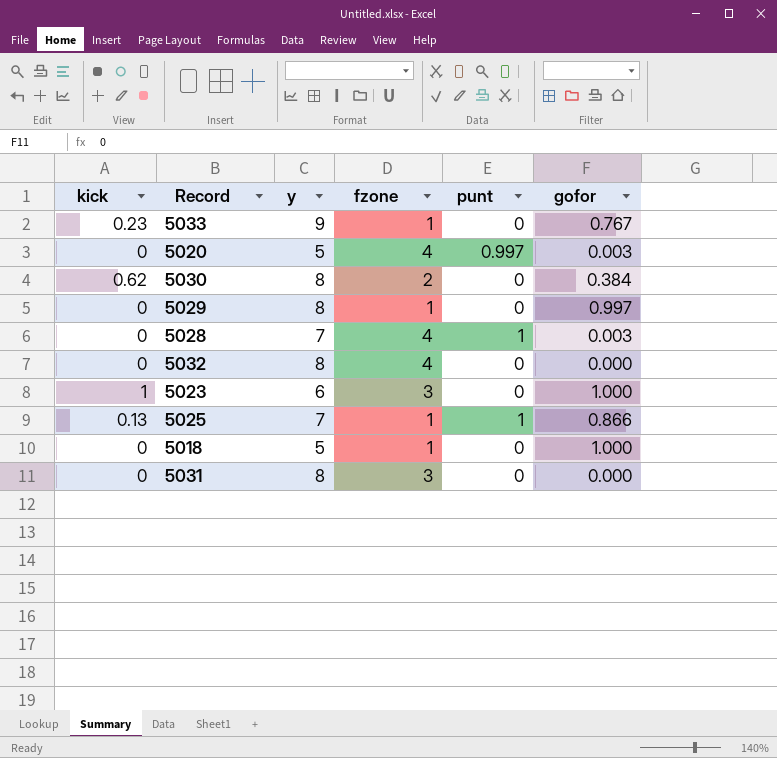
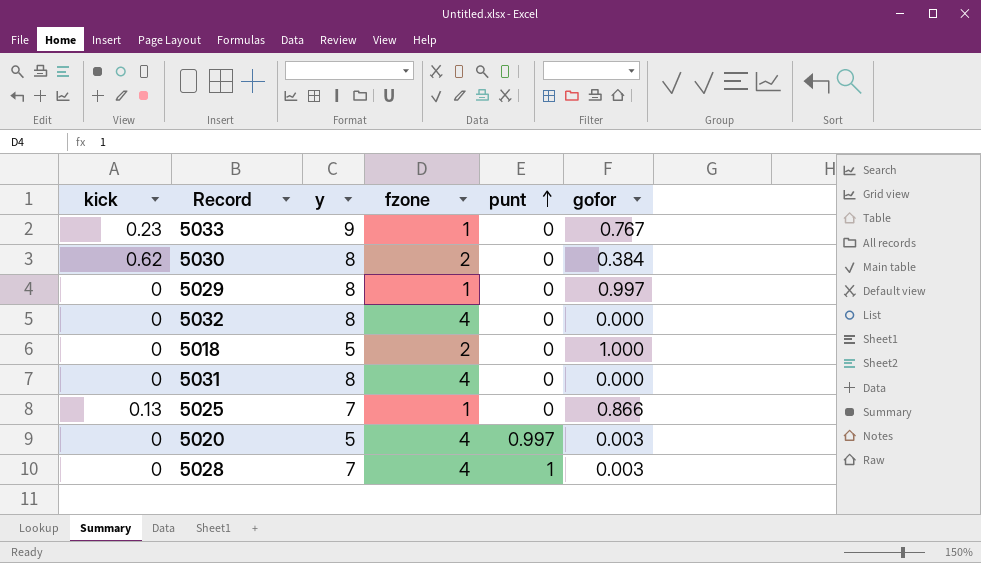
row order: none -> punt ascending
row 5023: 1 | 6 | 3 | 0 | 1.000 -> none
5018 | fzone: 1 -> 2
5031 | fzone: 3 -> 4
5025 | punt: 1 -> 0

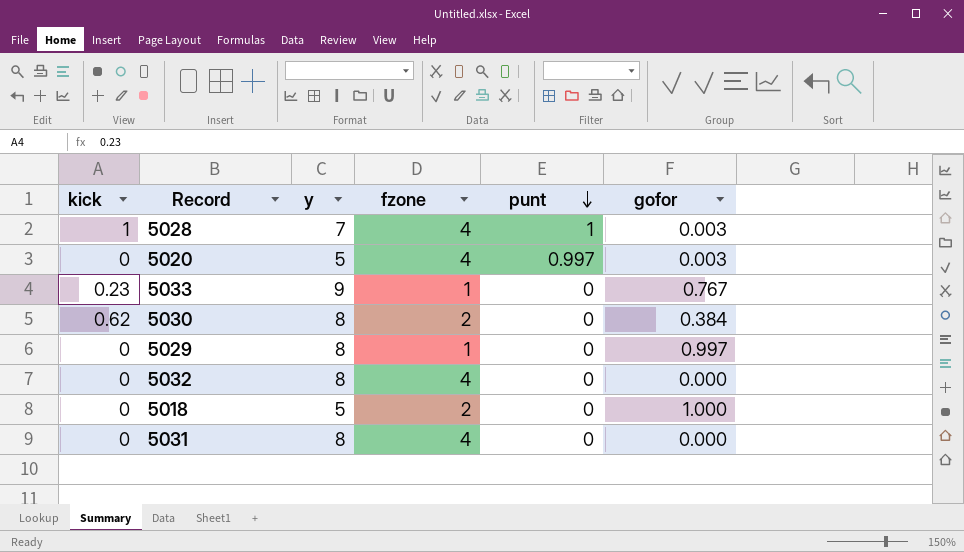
row order: punt ascending -> punt descending
row 5025: 0.13 | 7 | 1 | 0 | 0.866 -> none
5028 | kick: 0 -> 1

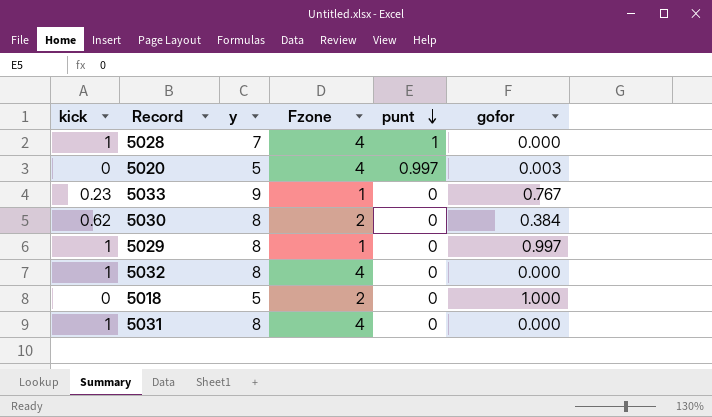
column name: fzone -> Fzone
5028 | gofor: 0.003 -> 0.000
5029 | kick: 0 -> 1
5032 | kick: 0 -> 1
5031 | kick: 0 -> 1

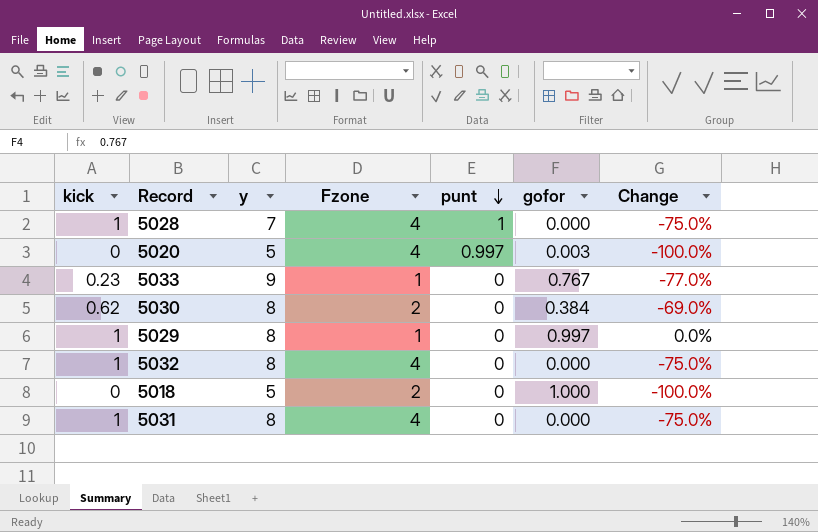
column Change | formula: none -> ([kick] - [Fzone]) / [Fzone]

